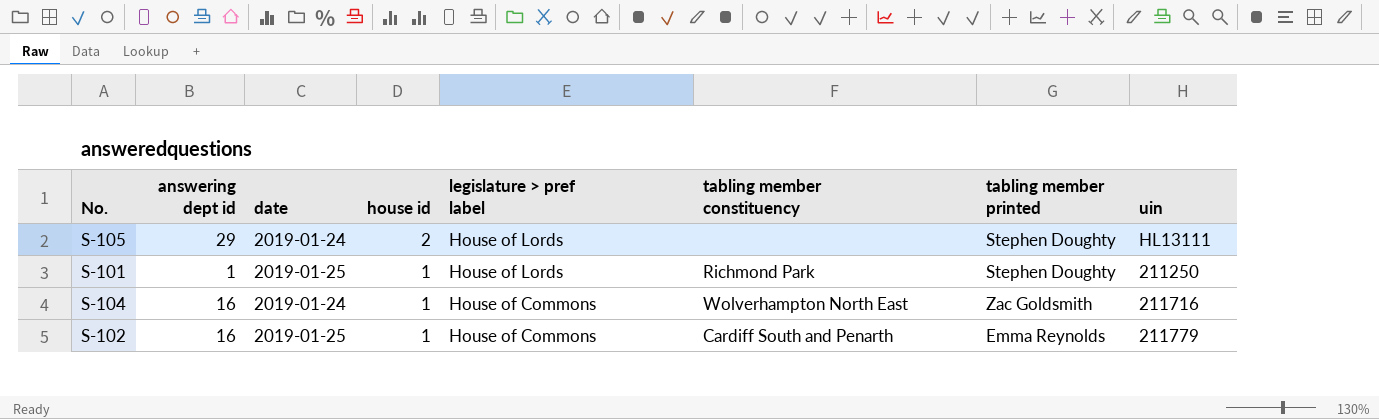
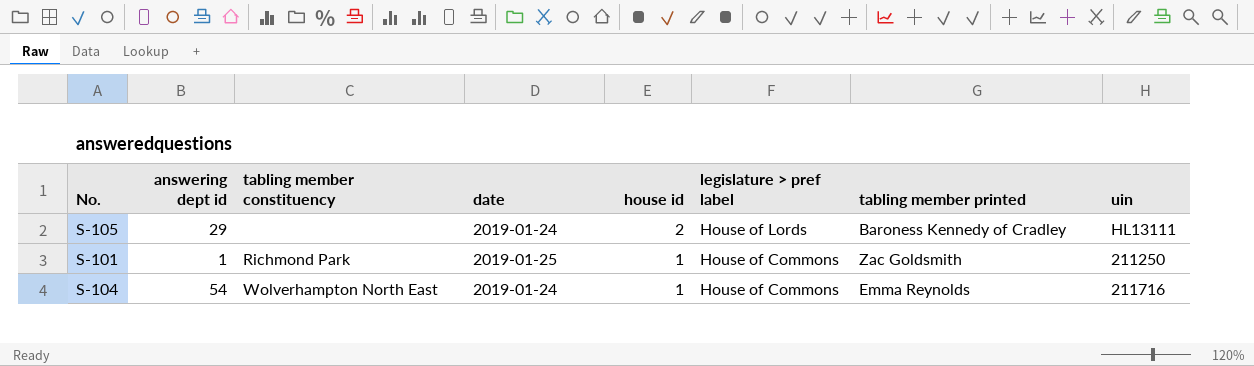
column tabling member constituency | position: 6 -> 3
row S-102: 16 | 2019-01-25 | 1 | House of Commons | Cardiff South and Penarth | Emma Reynolds | 211779 -> none
S-105 | tabling member printed: Stephen Doughty -> Baroness Kennedy of Cradley
S-101 | legislature > pref label: House of Lords -> House of Commons
S-101 | tabling member printed: Stephen Doughty -> Zac Goldsmith
S-104 | answering dept id: 16 -> 54
S-104 | tabling member printed: Zac Goldsmith -> Emma Reynolds

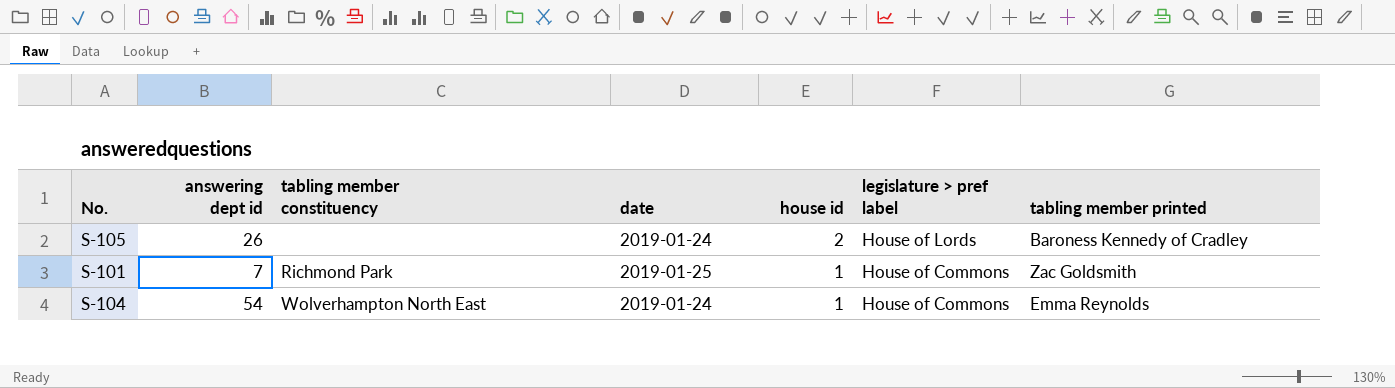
column uin | position: 8 -> none
S-105 | answering dept id: 29 -> 26
S-101 | answering dept id: 1 -> 7

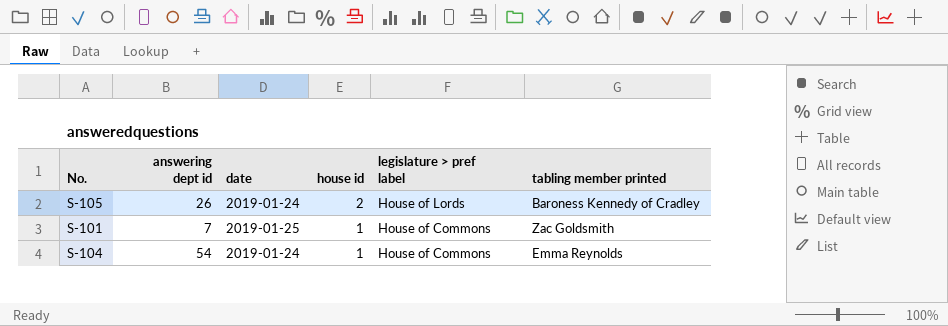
column tabling member constituency | position: 3 -> none

